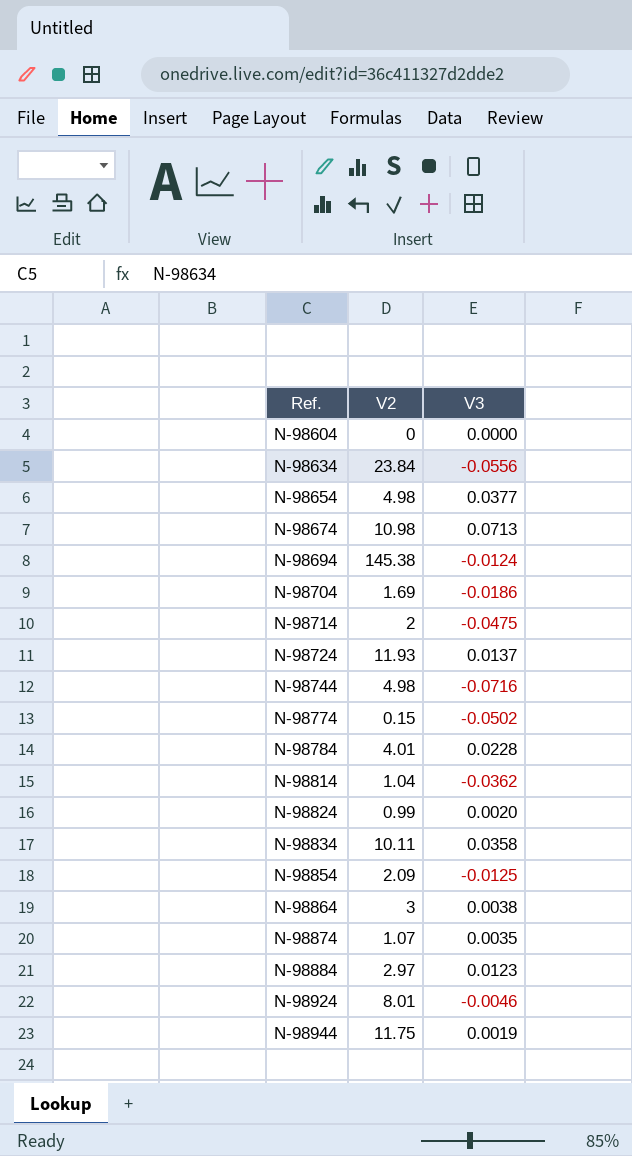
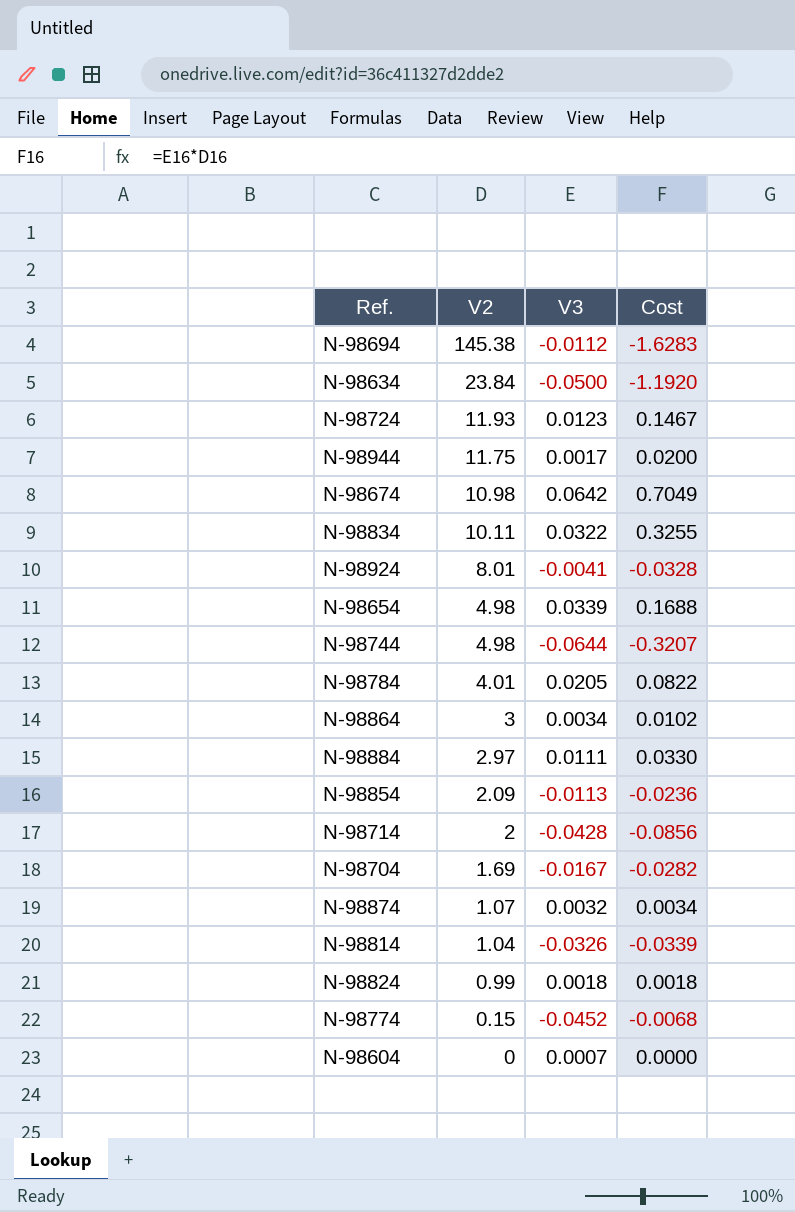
row order: Ref. ascending -> V2 descending
column Cost | formula: none -> [V2] * [V3]
N-98694 | V3: -0.0124 -> -0.0112
N-98634 | V3: -0.0556 -> -0.0500
N-98724 | V3: 0.0137 -> 0.0123
N-98944 | V3: 0.0019 -> 0.0017
N-98674 | V3: 0.0713 -> 0.0642
N-98834 | V3: 0.0358 -> 0.0322
N-98924 | V3: -0.0046 -> -0.0041
N-98654 | V3: 0.0377 -> 0.0339
N-98744 | V3: -0.0716 -> -0.0644
N-98784 | V3: 0.0228 -> 0.0205
N-98864 | V3: 0.0038 -> 0.0034
N-98884 | V3: 0.0123 -> 0.0111
N-98854 | V3: -0.0125 -> -0.0113
N-98714 | V3: -0.0475 -> -0.0428
N-98704 | V3: -0.0186 -> -0.0167
N-98874 | V3: 0.0035 -> 0.0032
N-98814 | V3: -0.0362 -> -0.0326
N-98824 | V3: 0.0020 -> 0.0018
N-98774 | V3: -0.0502 -> -0.0452
N-98604 | V3: 0.0000 -> 0.0007

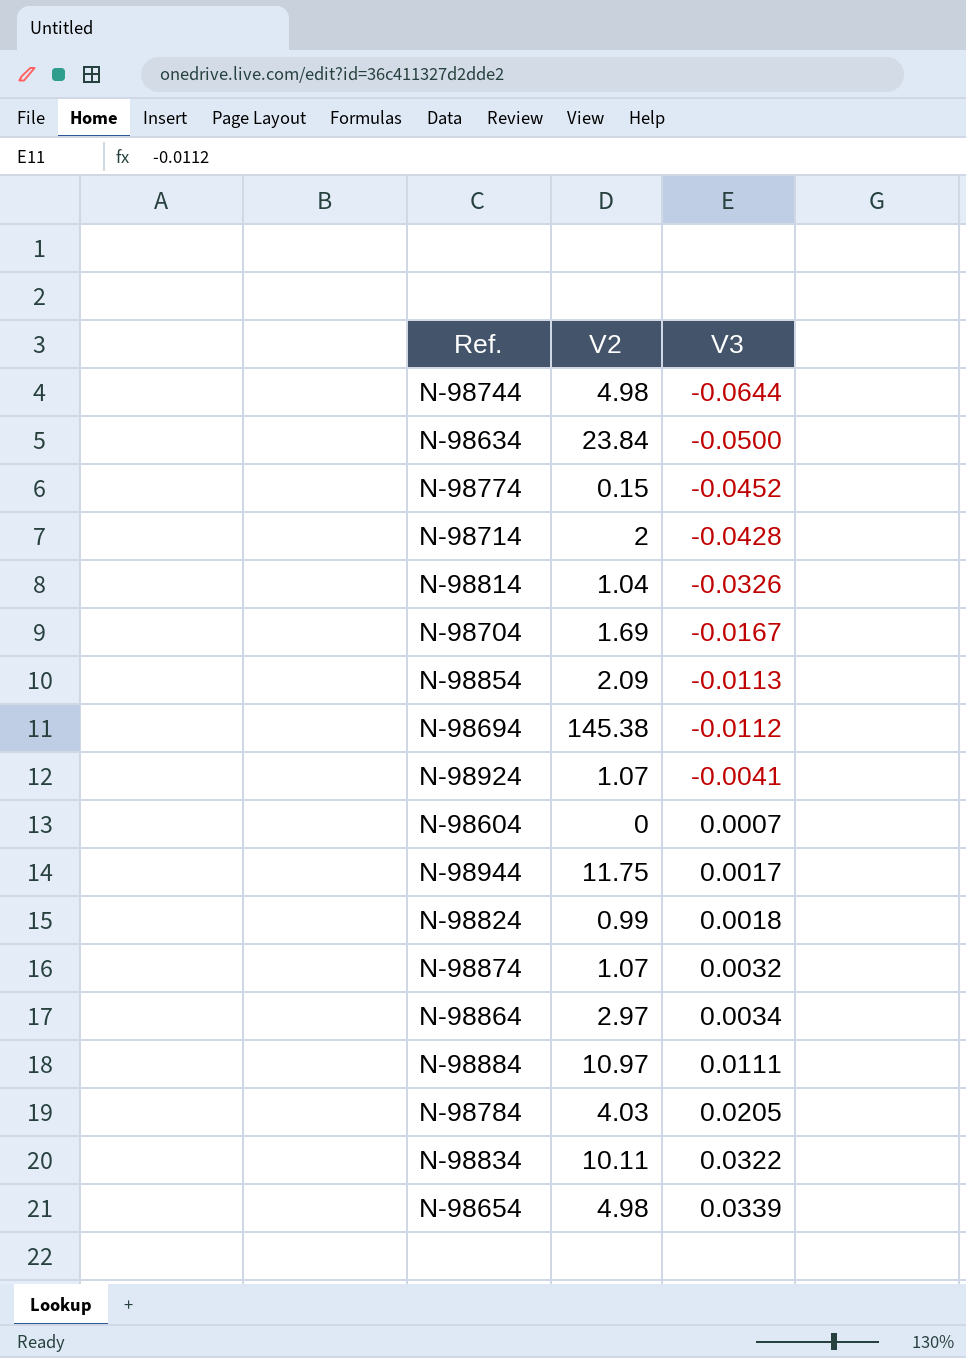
row order: V2 descending -> V3 ascending
column Cost | formula: [V2] * [V3] -> none
row N-98724: 11.93 | 0.0123 | 0.1467 -> none
row N-98674: 10.98 | 0.0642 | 0.7049 -> none
N-98924 | V2: 8.01 -> 1.07
N-98864 | V2: 3 -> 2.97
N-98884 | V2: 2.97 -> 10.97
N-98784 | V2: 4.01 -> 4.03

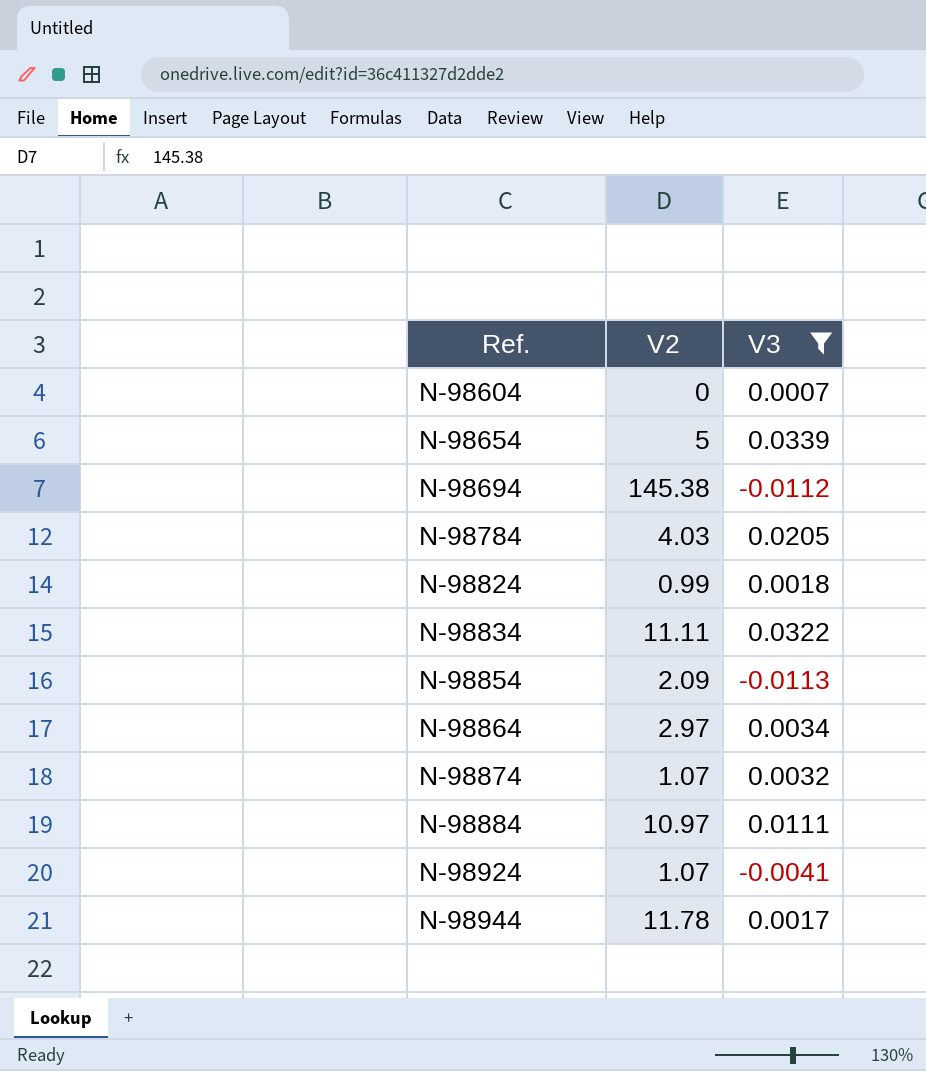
filter: none -> V3 >= -0.0113
row order: V3 ascending -> Ref. ascending
N-98654 | V2: 4.98 -> 5
N-98834 | V2: 10.11 -> 11.11
N-98944 | V2: 11.75 -> 11.78

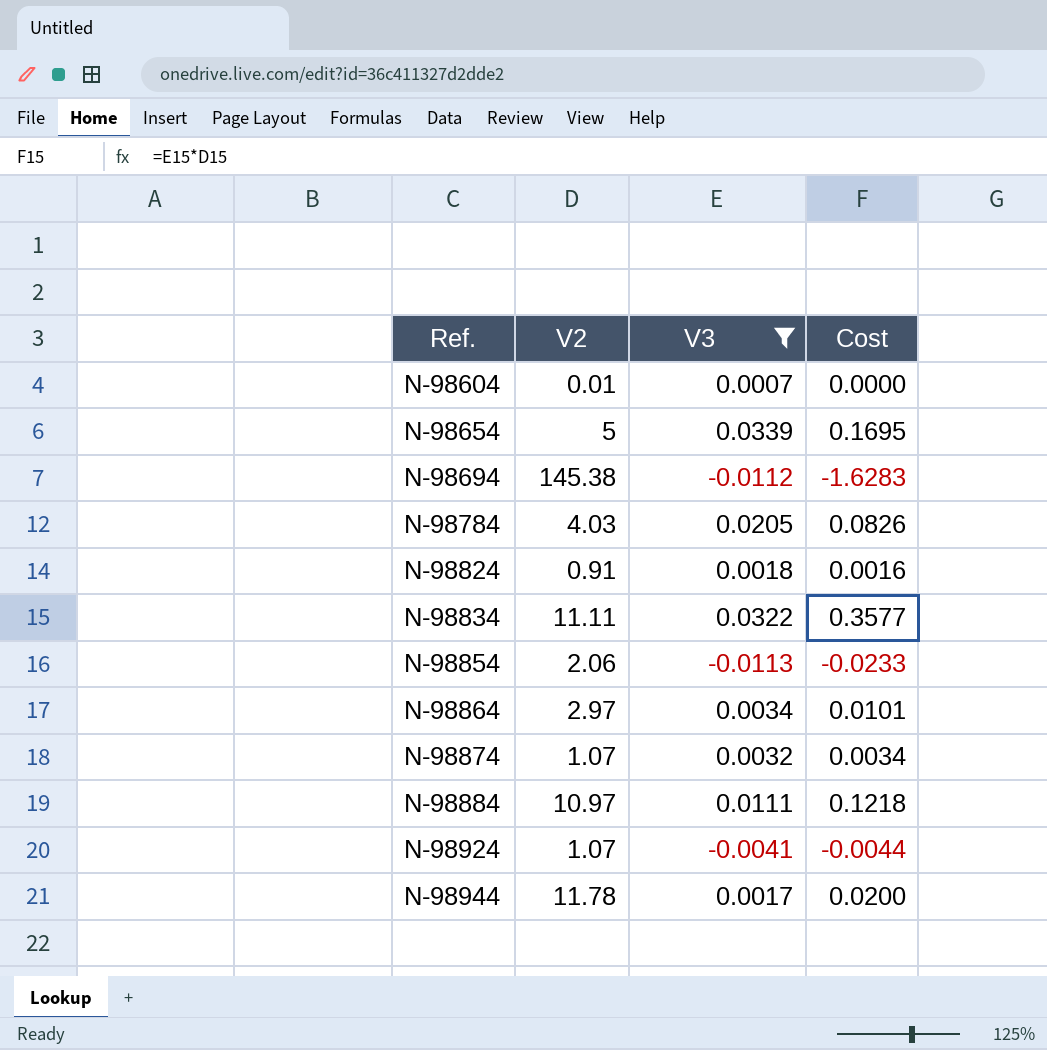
column Cost | formula: none -> [V2] * [V3]
N-98604 | V2: 0 -> 0.01
N-98824 | V2: 0.99 -> 0.91
N-98854 | V2: 2.09 -> 2.06

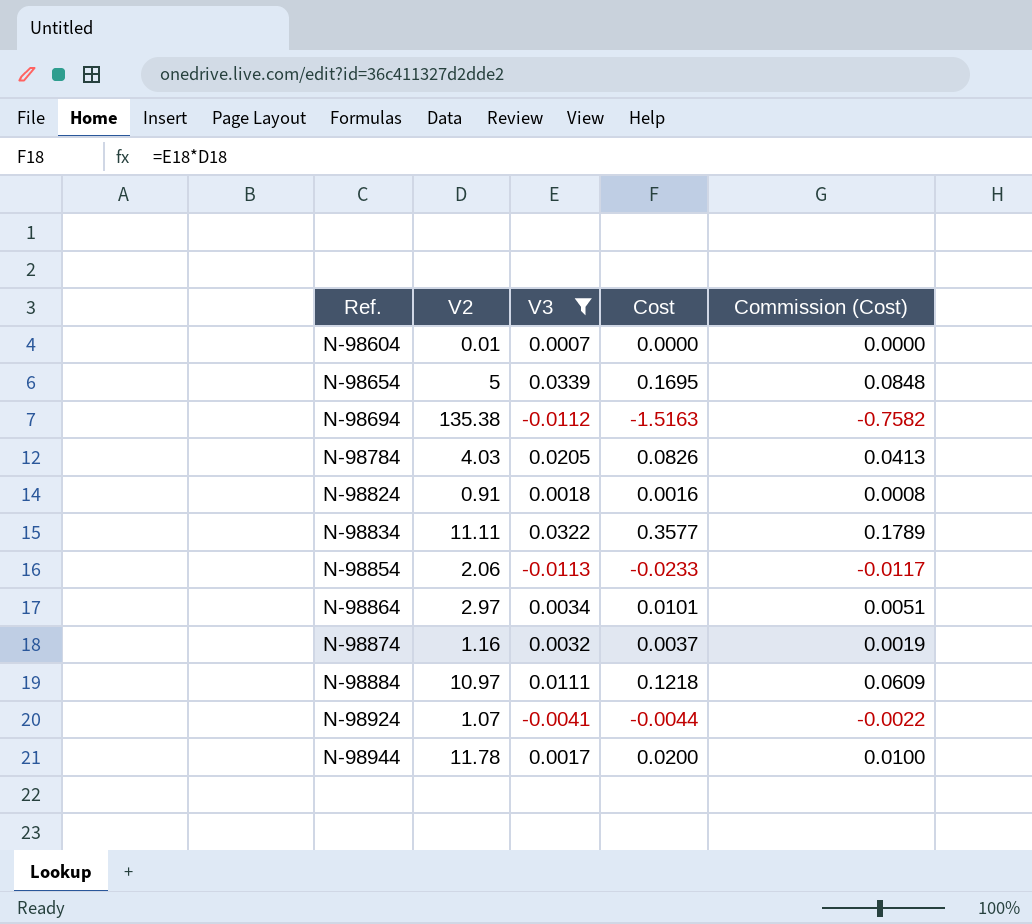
column Commission (Cost) | formula: none -> [Cost] * 0.5
N-98694 | V2: 145.38 -> 135.38
N-98694 | Cost: -1.6283 -> -1.5163
N-98874 | V2: 1.07 -> 1.16
N-98874 | Cost: 0.0034 -> 0.0037

